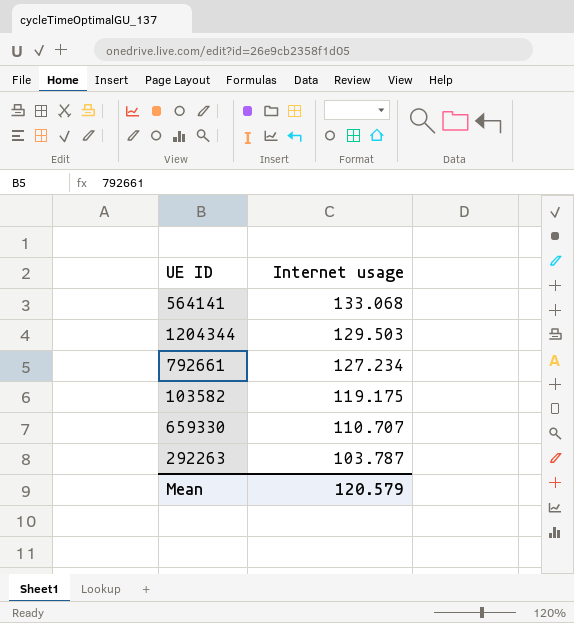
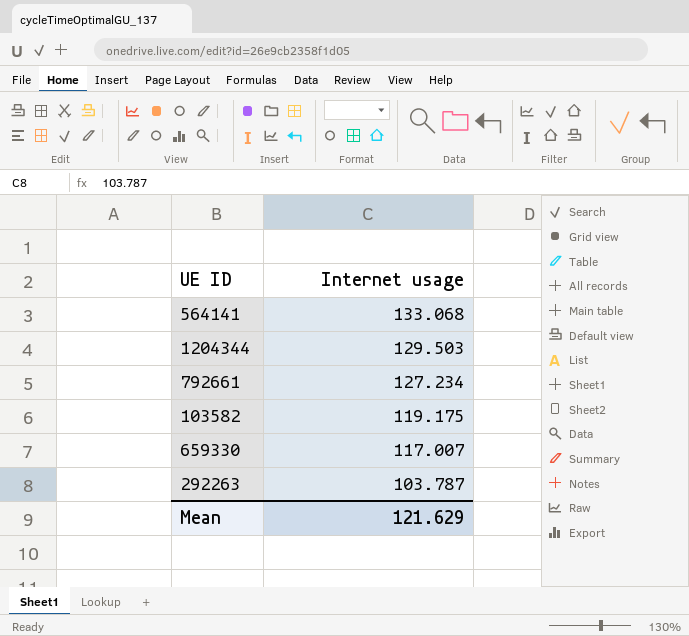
659330 | Internet usage: 110.707 -> 117.007
Mean | Internet usage: 120.579 -> 121.629

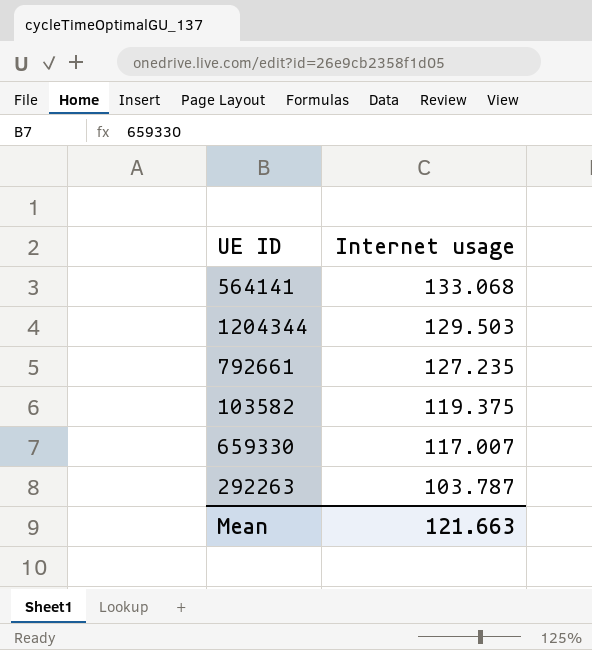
792661 | Internet usage: 127.234 -> 127.235
103582 | Internet usage: 119.175 -> 119.375
Mean | Internet usage: 121.629 -> 121.663

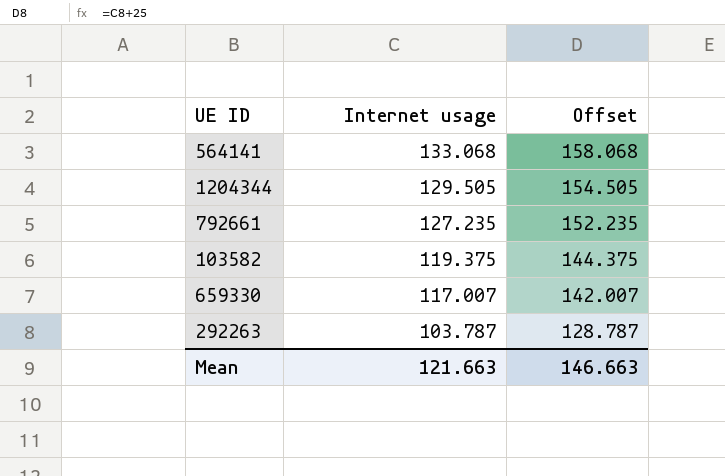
column Offset | formula: none -> [Internet usage] + 25
1204344 | Internet usage: 129.503 -> 129.505

